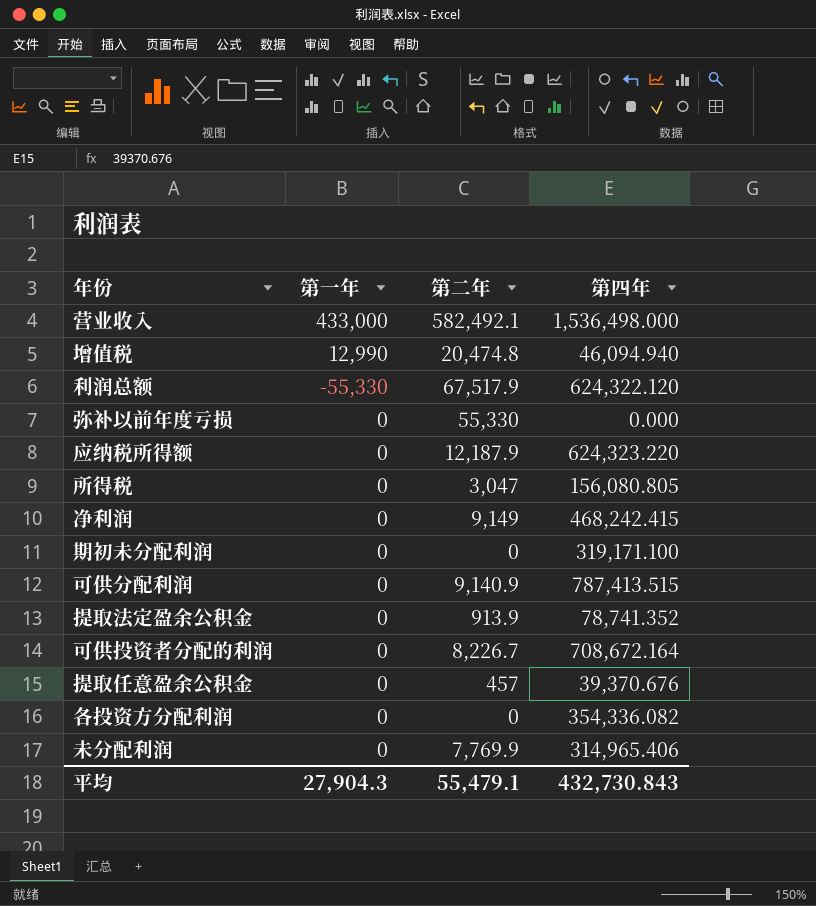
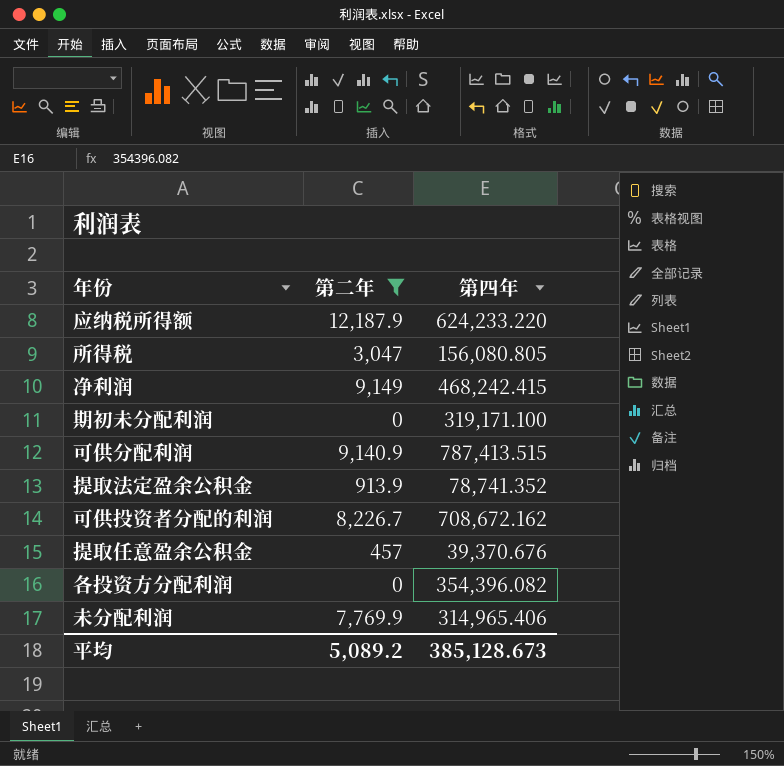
filter: none -> 第二年 <= 12,187.9
column 第一年 | position: 2 -> none
应纳税所得额 | 第四年: 624,323.220 -> 624,233.220
可供投资者分配的利润 | 第四年: 708,672.164 -> 708,672.162
各投资方分配利润 | 第四年: 354,336.082 -> 354,396.082
平均 | 第二年: 55,479.1 -> 5,089.2
平均 | 第四年: 432,730.843 -> 385,128.673

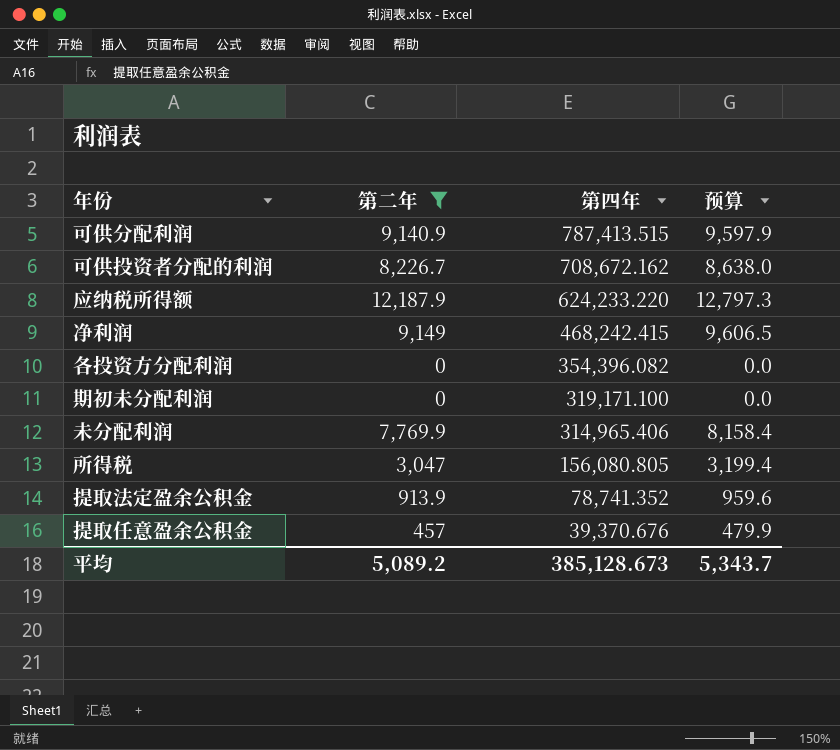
row order: none -> 第四年 descending
column 预算 | formula: none -> [第二年] * 1.05

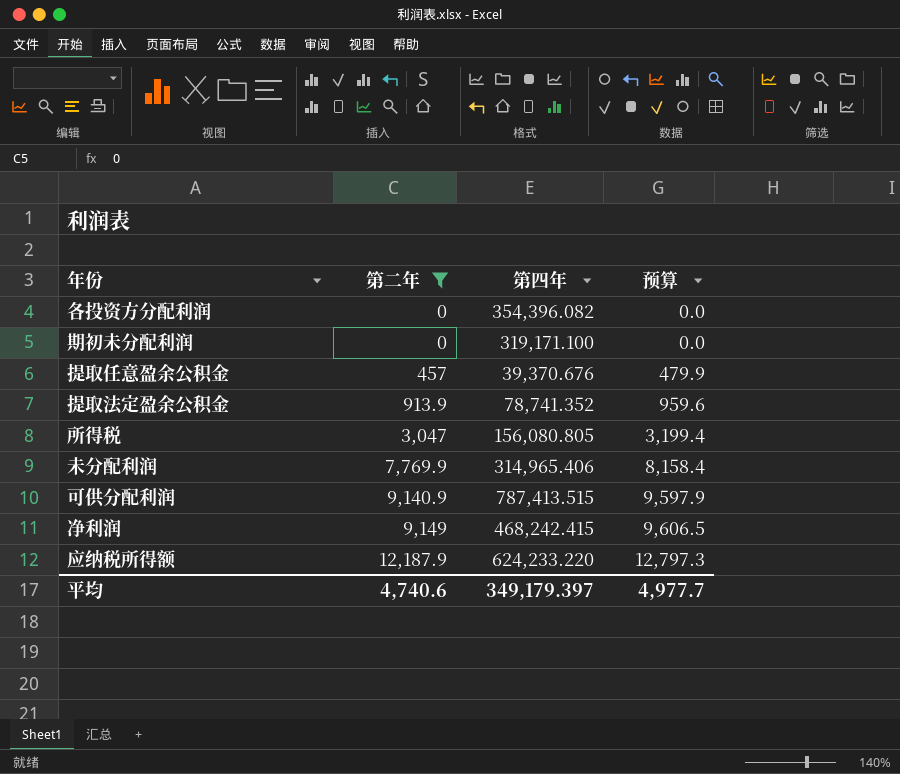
row order: 第四年 descending -> 第二年 ascending
row 可供投资者分配的利润: 8,226.7 | 708,672.162 | 8,638.0 -> none
平均 | 第二年: 5,089.2 -> 4,740.6
平均 | 第四年: 385,128.673 -> 349,179.397
平均 | 预算: 5,343.7 -> 4,977.7

